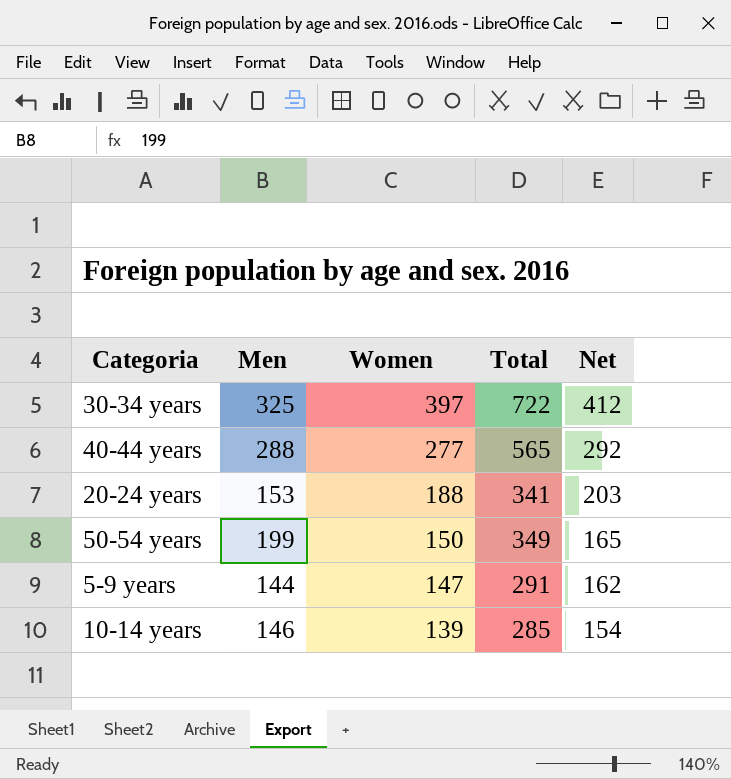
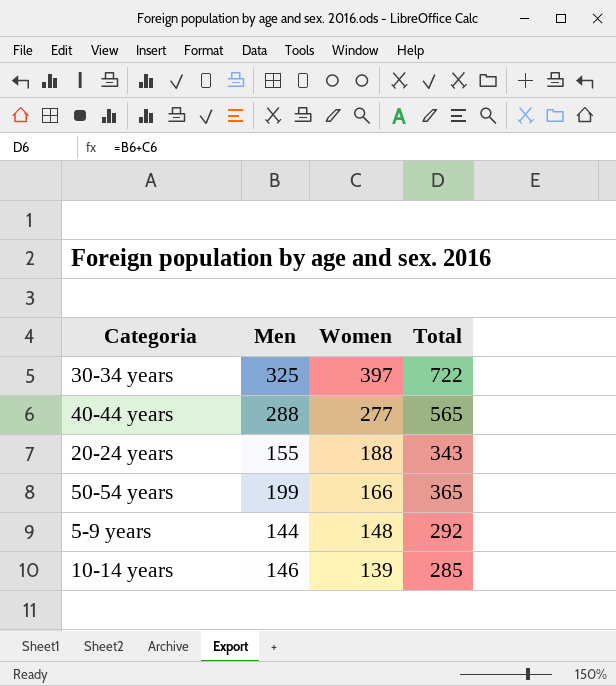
column Net | formula: [Women] + 15 -> none
20-24 years | Men: 153 -> 155
20-24 years | Total: 341 -> 343
50-54 years | Women: 150 -> 166
50-54 years | Total: 349 -> 365
5-9 years | Women: 147 -> 148
5-9 years | Total: 291 -> 292

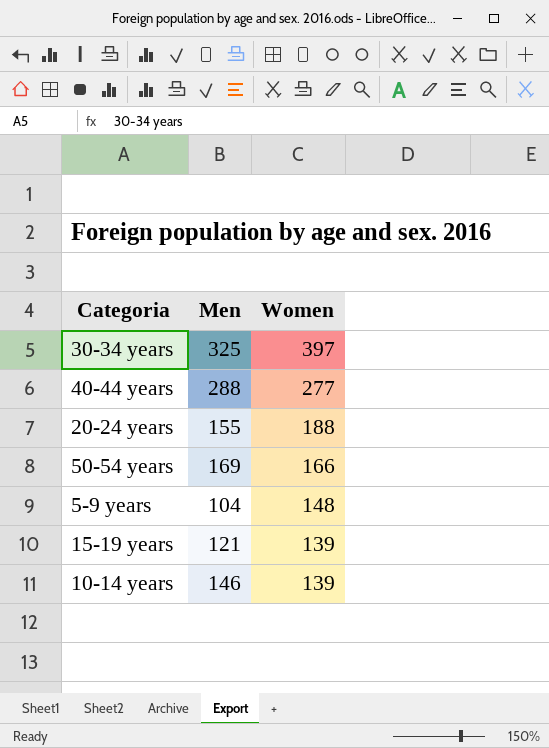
column Total | formula: [Men] + [Women] -> none
50-54 years | Men: 199 -> 169
5-9 years | Men: 144 -> 104
row 15-19 years: none -> 121 | 139

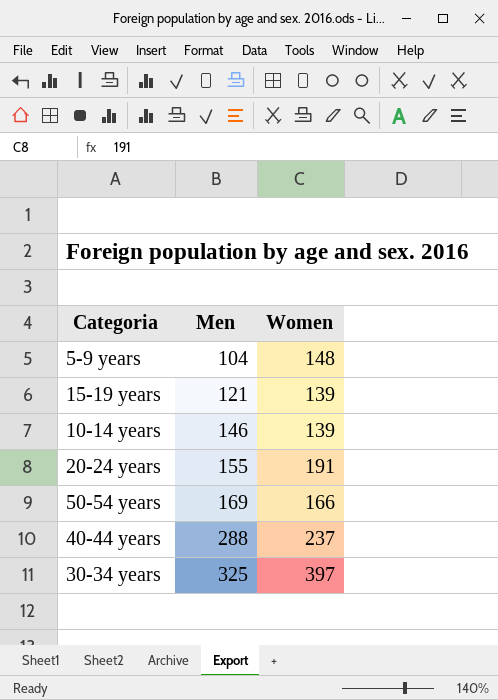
row order: Women descending -> Men ascending
20-24 years | Women: 188 -> 191
40-44 years | Women: 277 -> 237

